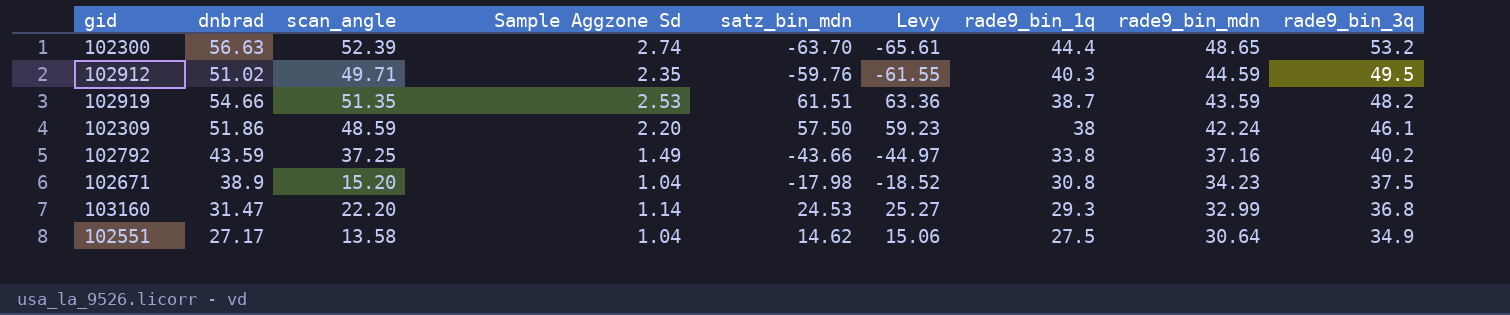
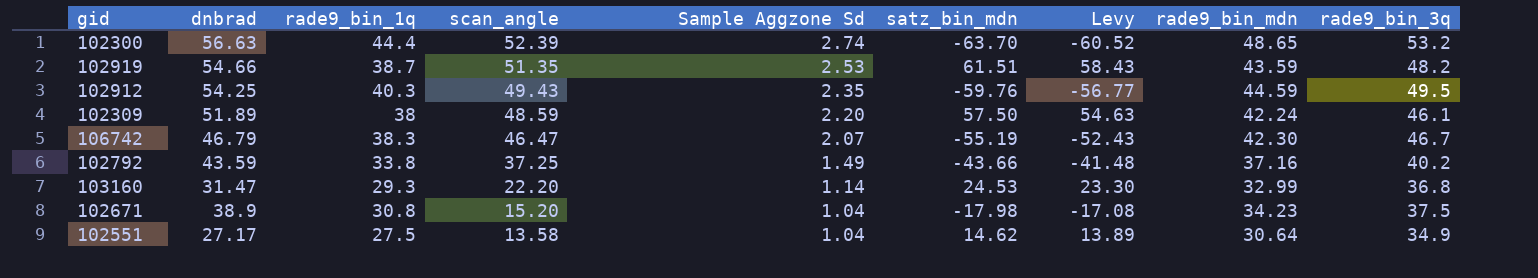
row order: rade9_bin_1q descending -> scan_angle descending
column rade9_bin_1q | position: 7 -> 3
column Levy | formula: [satz_bin_mdn] * 1.03 -> [satz_bin_mdn] * 0.95
102912 | dnbrad: 51.02 -> 54.25
102912 | scan_angle: 49.71 -> 49.43
102309 | dnbrad: 51.86 -> 51.89
row 106742: none -> 46.79 | 38.3 | 46.47 | 2.07 | -55.19 | -52.43 | 42.30 | 46.7

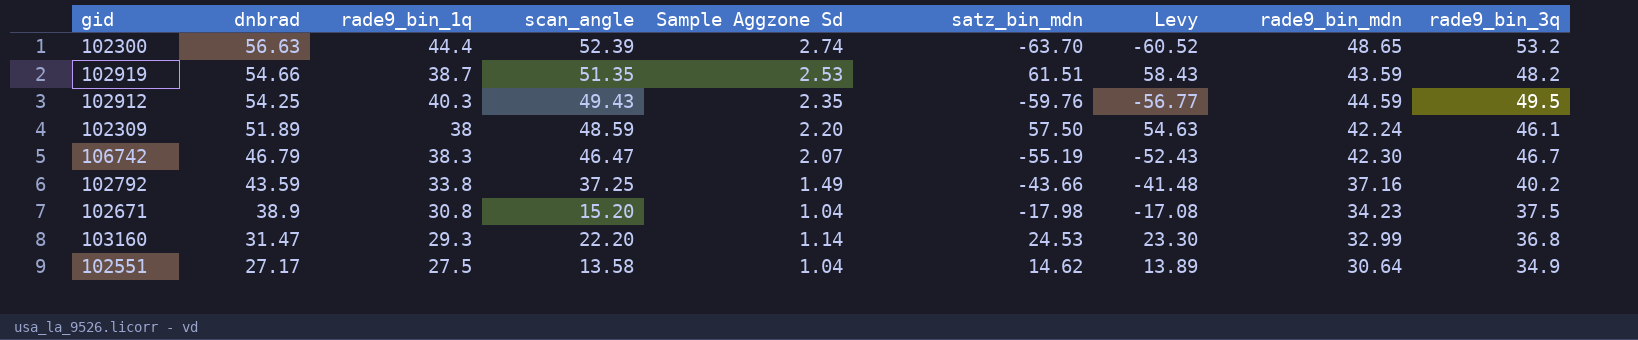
row order: scan_angle descending -> dnbrad descending

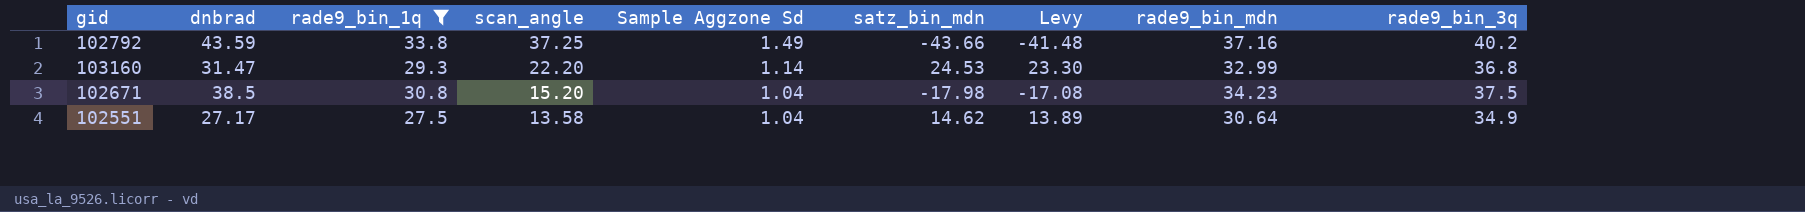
filter: none -> rade9_bin_1q <= 33.8
row order: dnbrad descending -> scan_angle descending
102671 | dnbrad: 38.9 -> 38.5

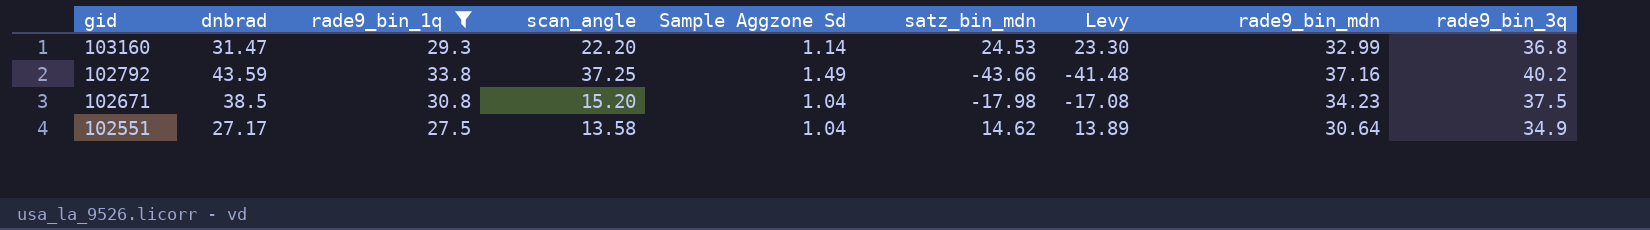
row order: scan_angle descending -> gid descending

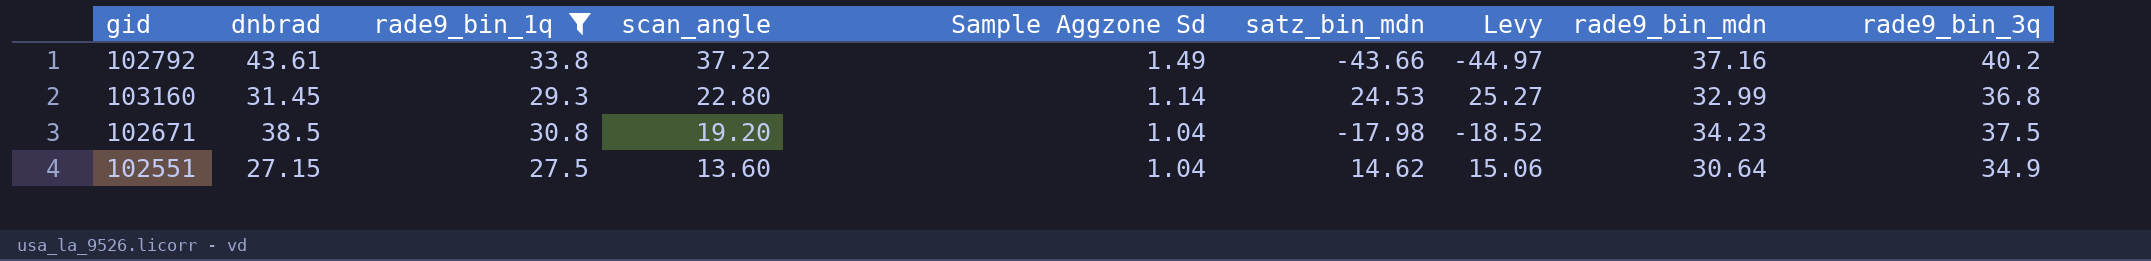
row order: gid descending -> scan_angle descending
column Levy | formula: [satz_bin_mdn] * 0.95 -> [satz_bin_mdn] * 1.03
102792 | dnbrad: 43.59 -> 43.61
102792 | scan_angle: 37.25 -> 37.22
103160 | dnbrad: 31.47 -> 31.45
103160 | scan_angle: 22.20 -> 22.80
102671 | scan_angle: 15.20 -> 19.20
102551 | dnbrad: 27.17 -> 27.15
102551 | scan_angle: 13.58 -> 13.60

